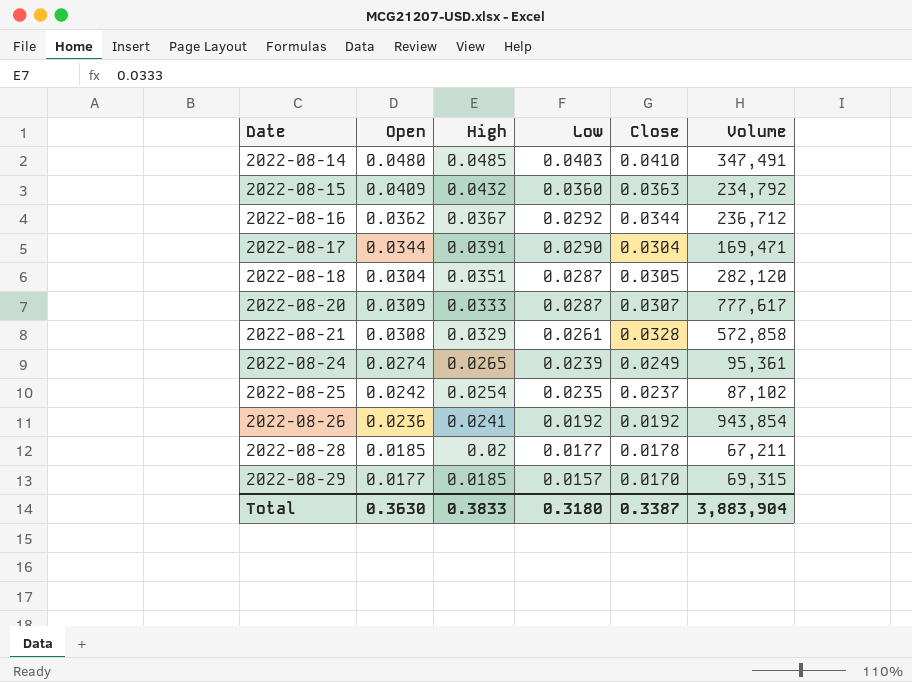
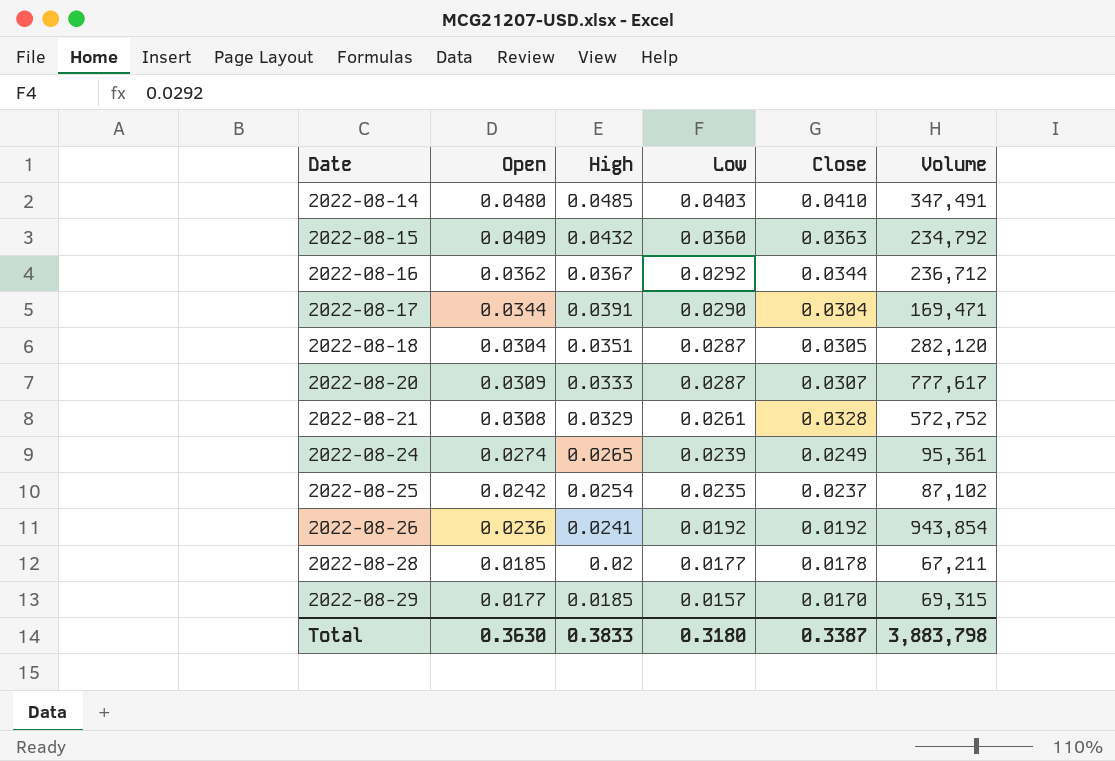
2022-08-21 | Volume: 572,858 -> 572,752
Total | Volume: 3,883,904 -> 3,883,798

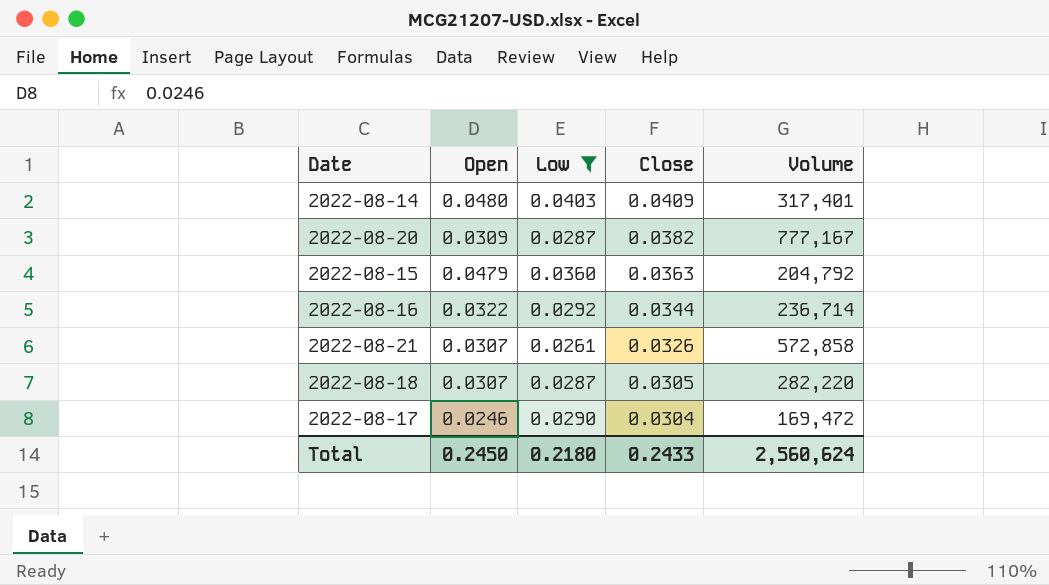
filter: none -> Low >= 0.0261
row order: Date ascending -> Close descending
column High | position: 3 -> none
2022-08-14 | Close: 0.0410 -> 0.0409
2022-08-14 | Volume: 347,491 -> 317,401
2022-08-20 | Close: 0.0307 -> 0.0382
2022-08-20 | Volume: 777,617 -> 777,167
2022-08-15 | Open: 0.0409 -> 0.0479
2022-08-15 | Volume: 234,792 -> 204,792
2022-08-16 | Open: 0.0362 -> 0.0322
2022-08-16 | Volume: 236,712 -> 236,714
2022-08-21 | Open: 0.0308 -> 0.0307
2022-08-21 | Close: 0.0328 -> 0.0326
2022-08-21 | Volume: 572,752 -> 572,858
2022-08-18 | Open: 0.0304 -> 0.0307
2022-08-18 | Volume: 282,120 -> 282,220
2022-08-17 | Open: 0.0344 -> 0.0246
2022-08-17 | Volume: 169,471 -> 169,472
Total | Open: 0.3630 -> 0.2450
Total | Low: 0.3180 -> 0.2180
Total | Close: 0.3387 -> 0.2433
Total | Volume: 3,883,798 -> 2,560,624

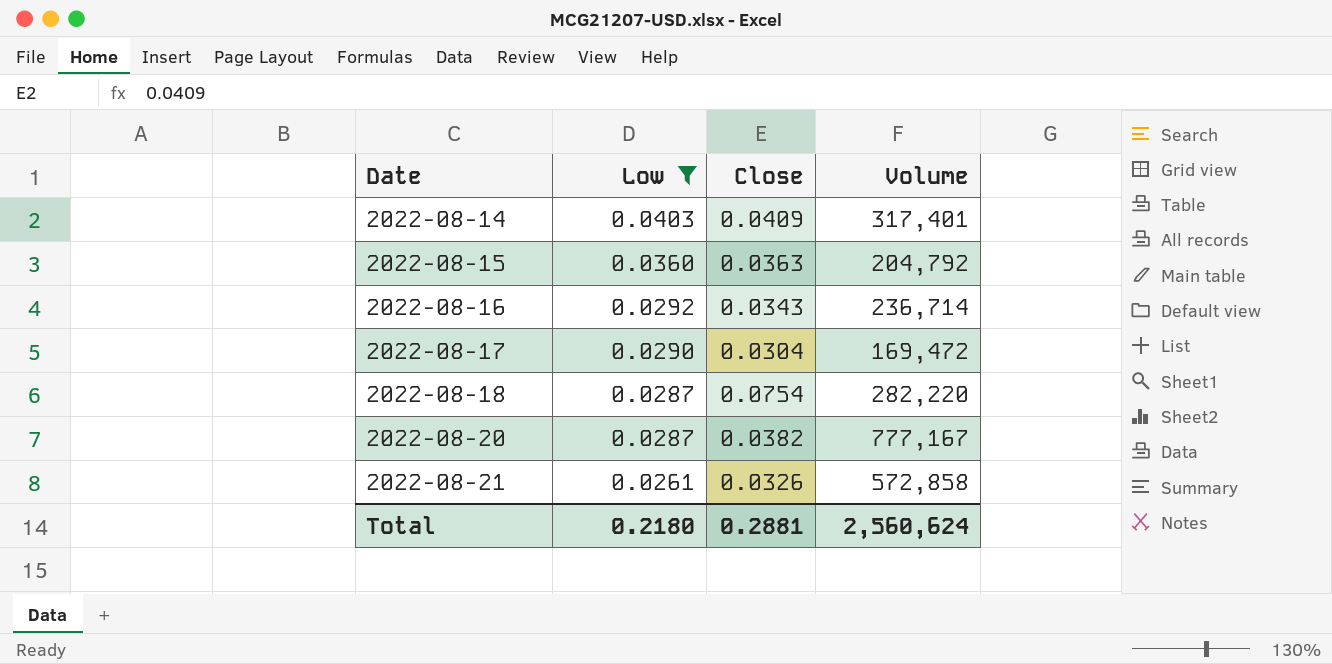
row order: Close descending -> Date ascending
column Open | position: 2 -> none
2022-08-16 | Close: 0.0344 -> 0.0343
2022-08-18 | Close: 0.0305 -> 0.0754
Total | Close: 0.2433 -> 0.2881

